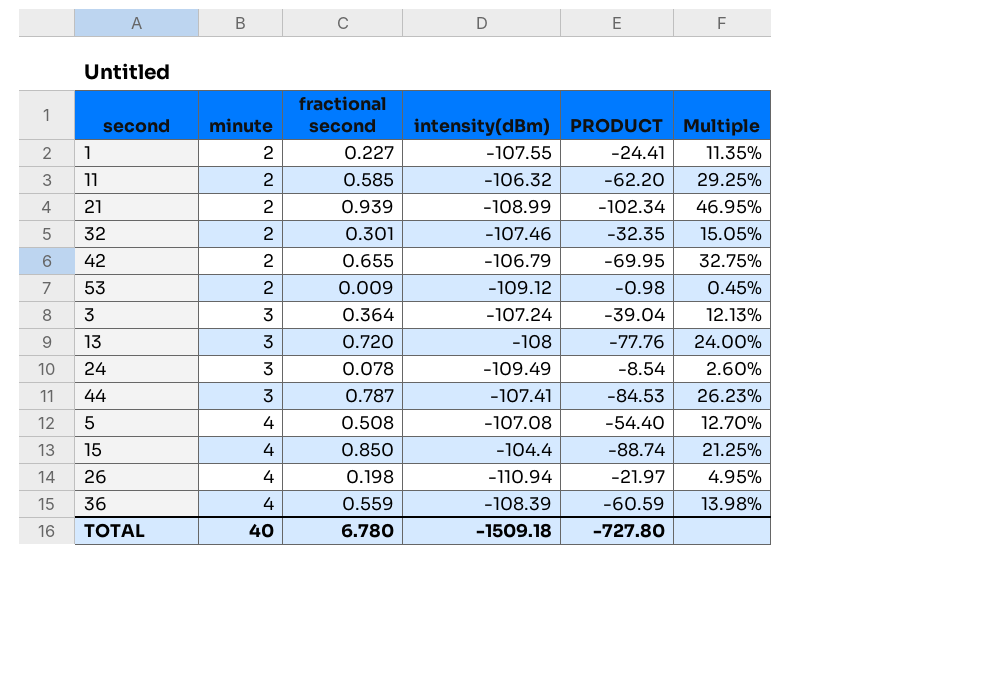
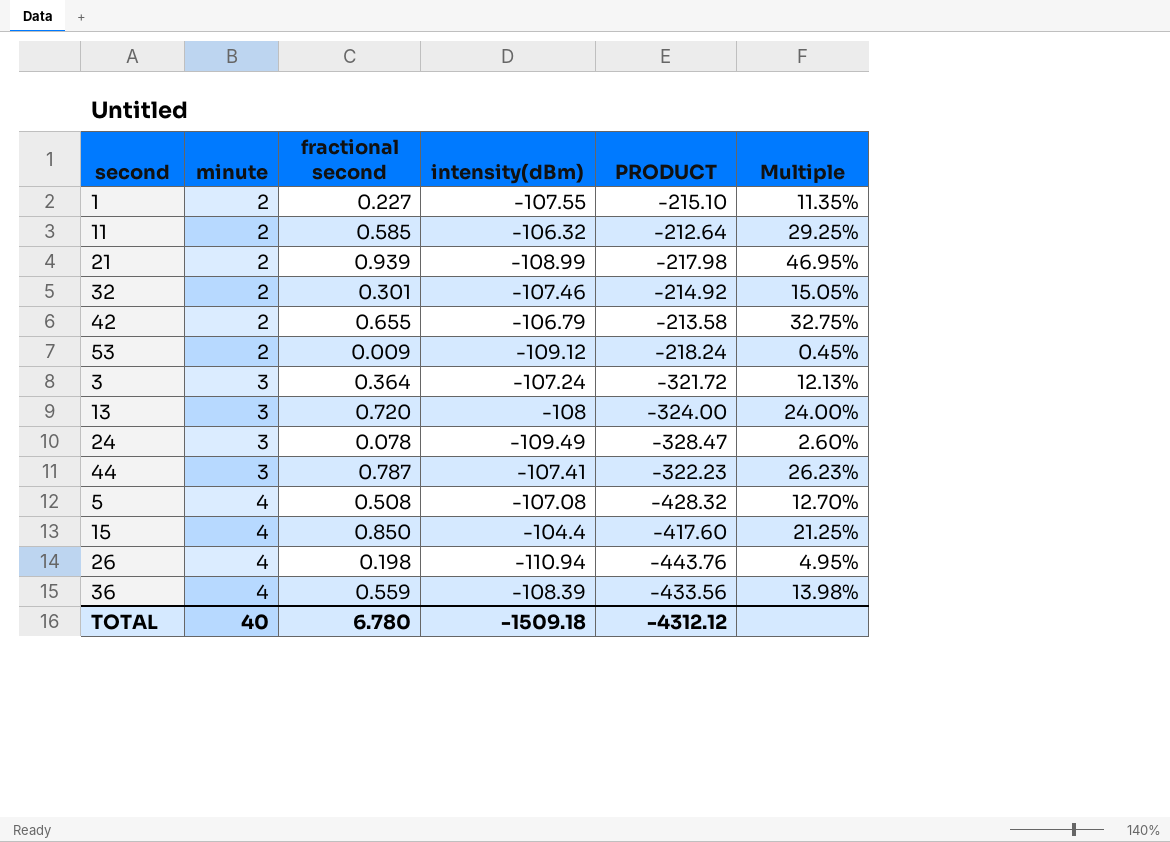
column PRODUCT | formula: [fractional second] * [intensity(dBm)] -> [minute] * [intensity(dBm)]
TOTAL | PRODUCT: -727.80 -> -4312.12

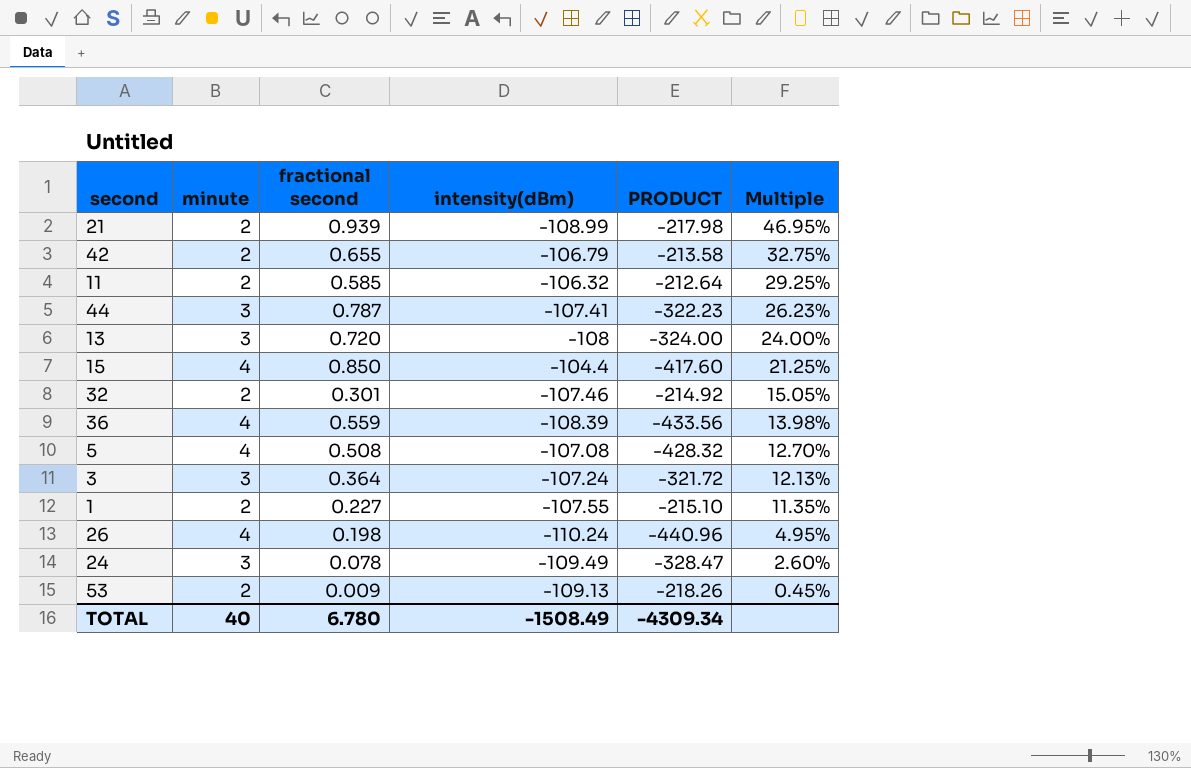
row order: minute ascending -> Multiple descending
26 | intensity(dBm): -110.94 -> -110.24
26 | PRODUCT: -443.76 -> -440.96
53 | intensity(dBm): -109.12 -> -109.13
53 | PRODUCT: -218.24 -> -218.26
TOTAL | intensity(dBm): -1509.18 -> -1508.49
TOTAL | PRODUCT: -4312.12 -> -4309.34

